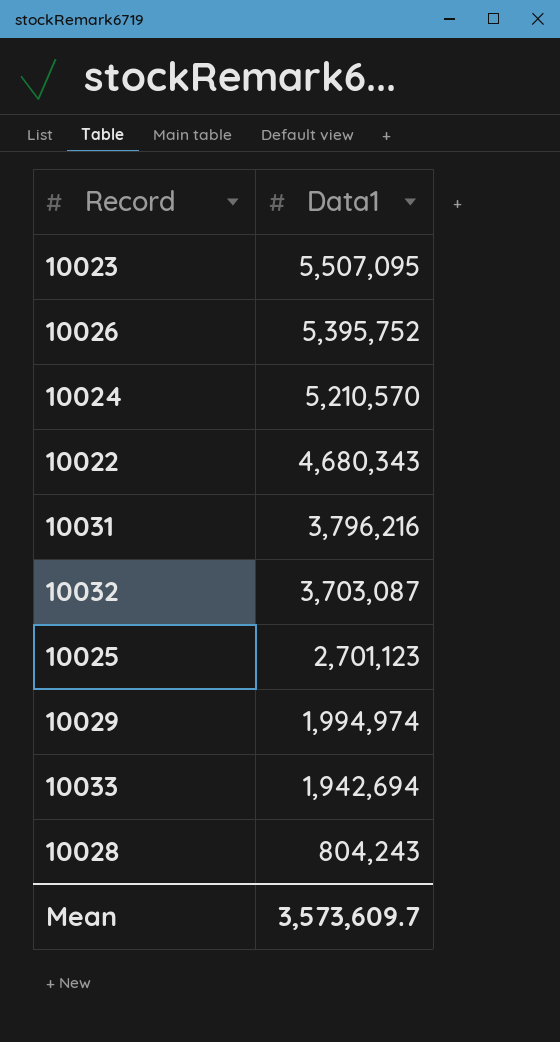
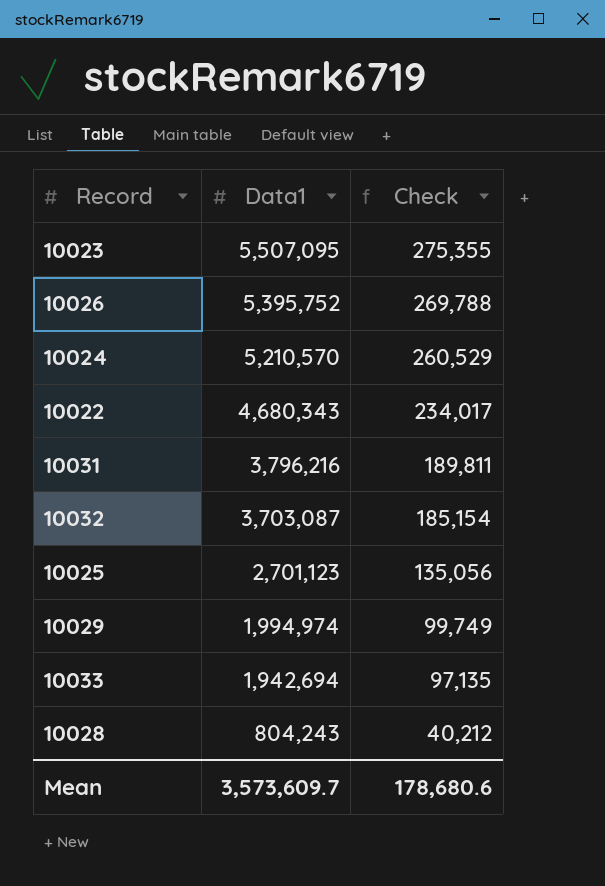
column Check | formula: none -> [Data1] * 0.05

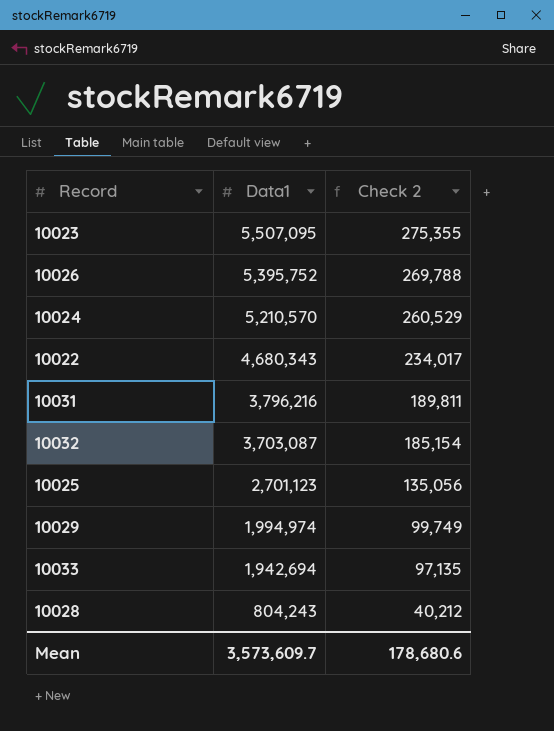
column name: Check -> Check 2

